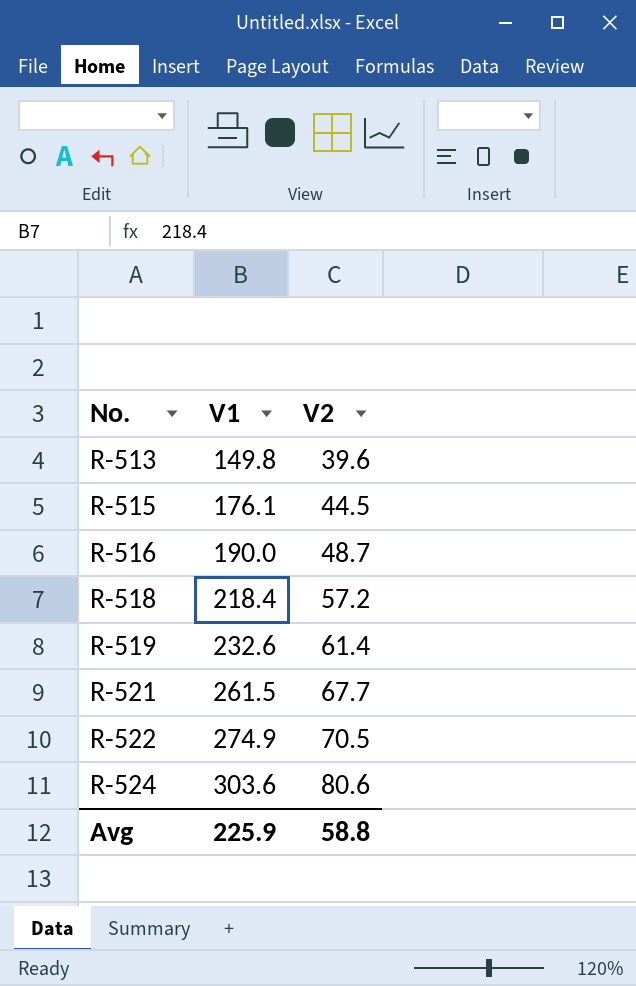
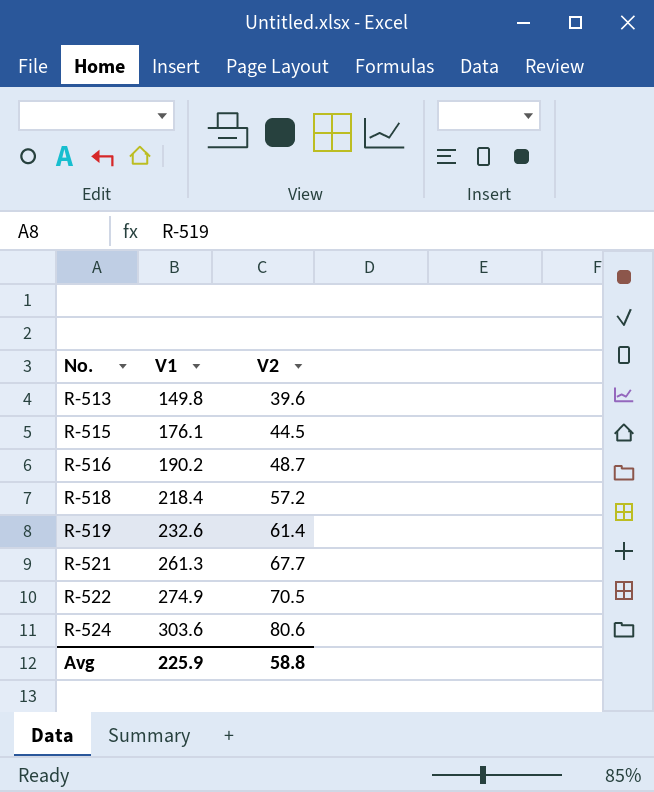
R-516 | V1: 190.0 -> 190.2
R-521 | V1: 261.5 -> 261.3

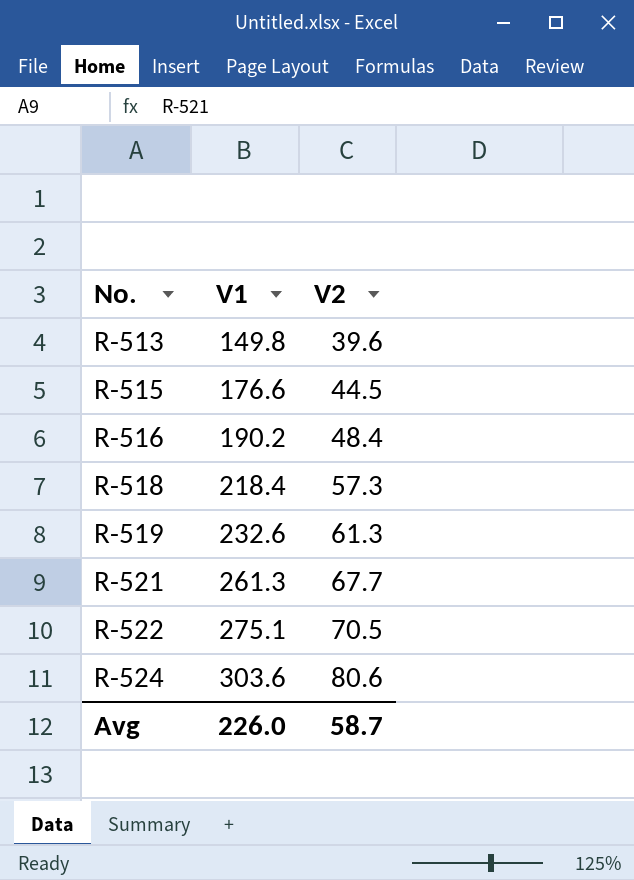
R-515 | V1: 176.1 -> 176.6
R-516 | V2: 48.7 -> 48.4
R-518 | V2: 57.2 -> 57.3
R-519 | V2: 61.4 -> 61.3
R-522 | V1: 274.9 -> 275.1
Avg | V1: 225.9 -> 226.0
Avg | V2: 58.8 -> 58.7

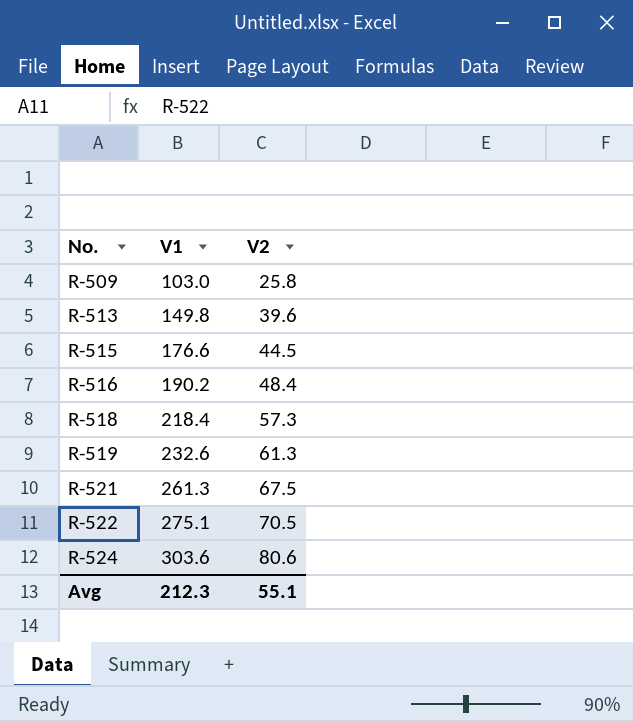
row R-509: none -> 103.0 | 25.8
R-521 | V2: 67.7 -> 67.5
Avg | V1: 226.0 -> 212.3
Avg | V2: 58.7 -> 55.1

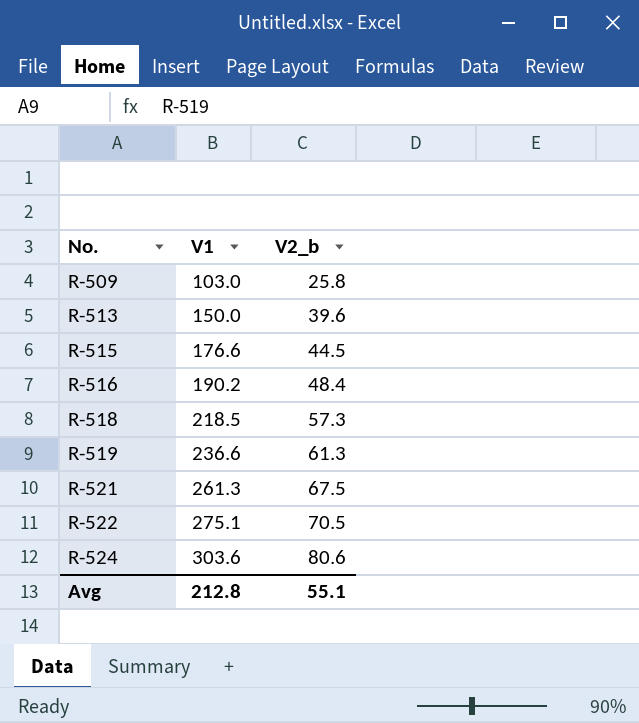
column name: V2 -> V2_b
R-513 | V1: 149.8 -> 150.0
R-518 | V1: 218.4 -> 218.5
R-519 | V1: 232.6 -> 236.6
Avg | V1: 212.3 -> 212.8

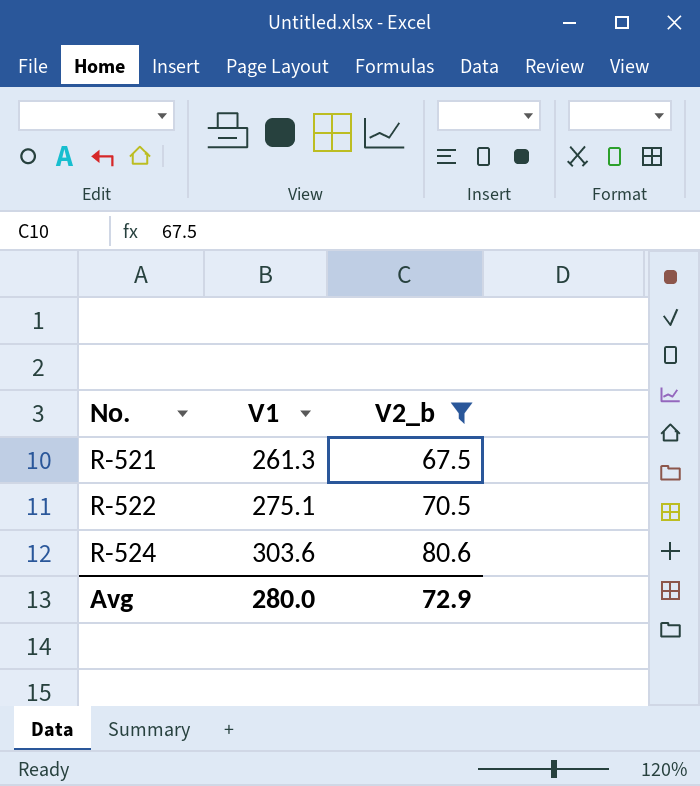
filter: none -> V2_b >= 67.5
Avg | V1: 212.8 -> 280.0
Avg | V2_b: 55.1 -> 72.9

